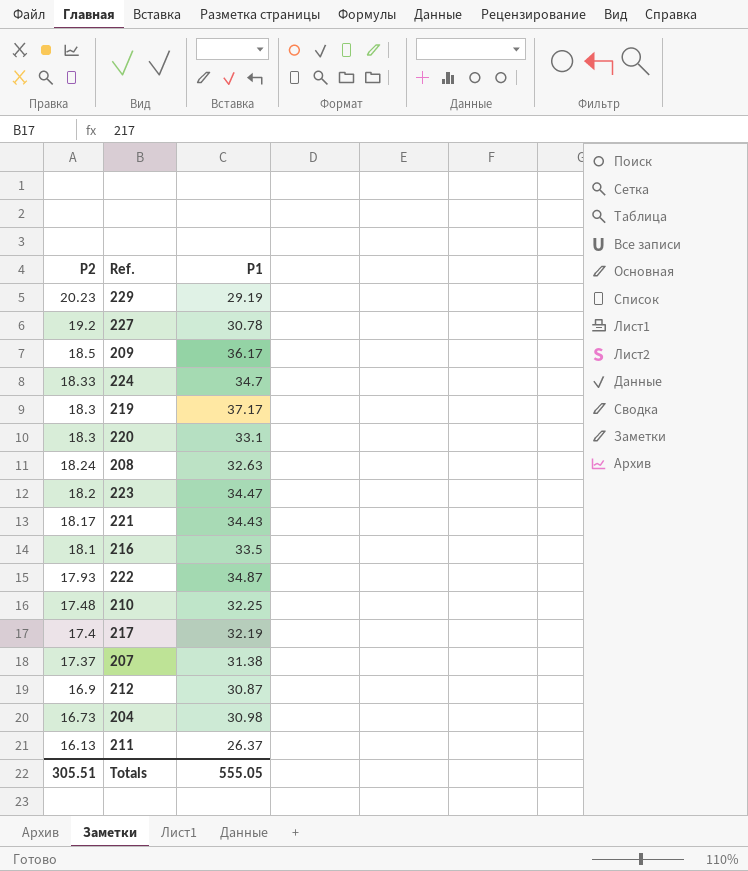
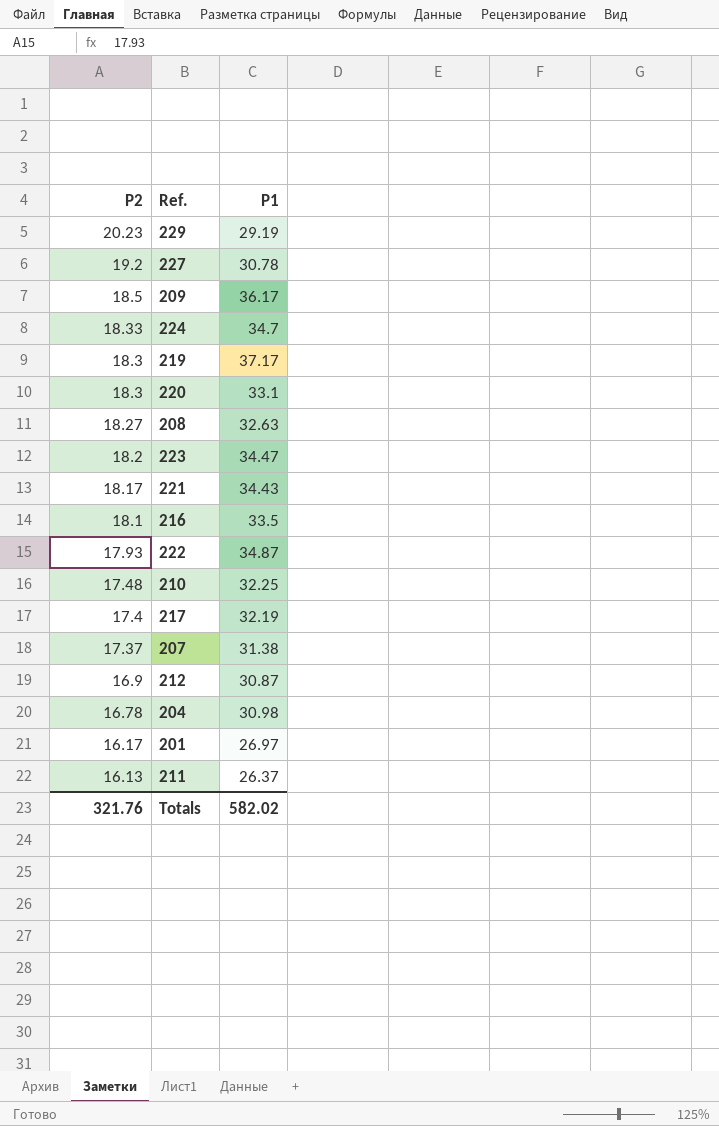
208 | P2: 18.24 -> 18.27
204 | P2: 16.73 -> 16.78
row 201: none -> 16.17 | 26.97
Totals | P2: 305.51 -> 321.76
Totals | P1: 555.05 -> 582.02

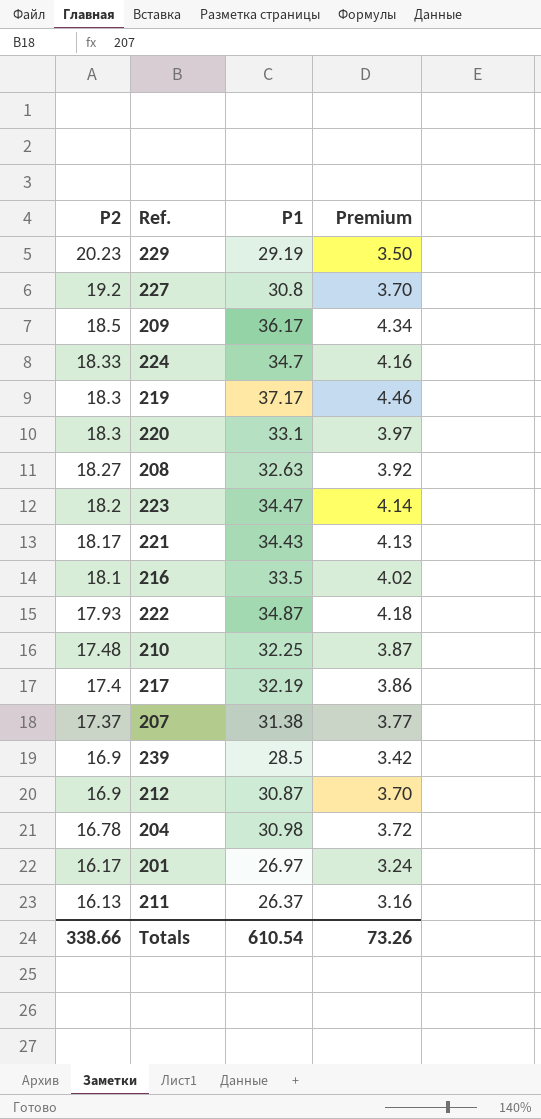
column Premium | formula: none -> [P1] * 0.12
227 | P1: 30.78 -> 30.8
row 239: none -> 16.9 | 28.5 | 3.42
Totals | P2: 321.76 -> 338.66
Totals | P1: 582.02 -> 610.54

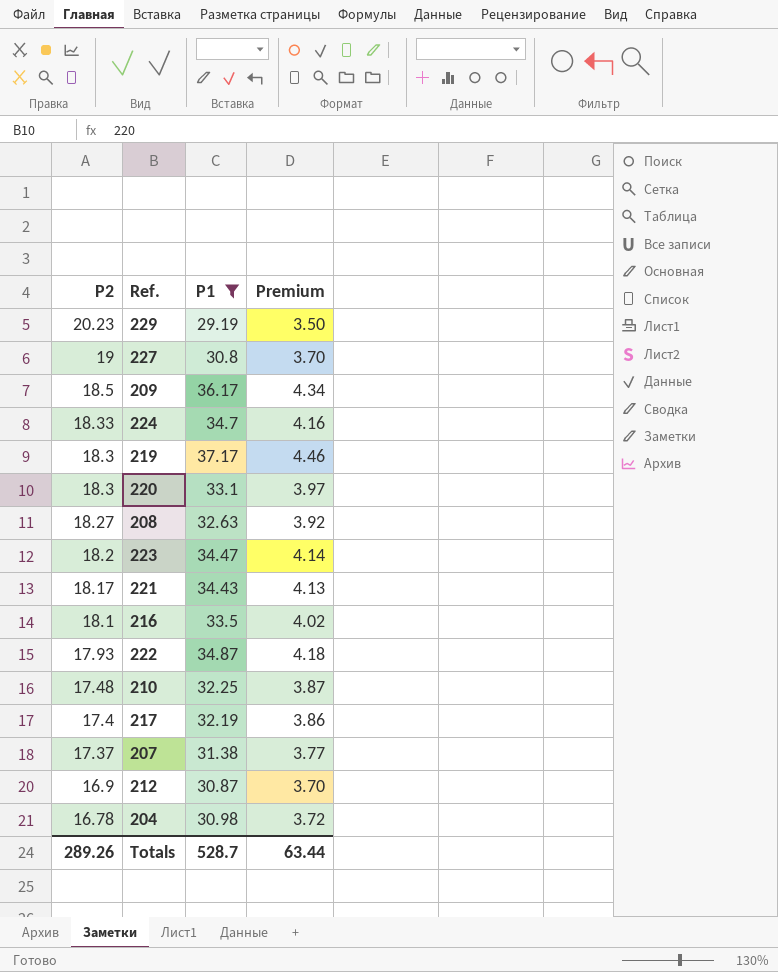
filter: none -> P1 >= 29.19
227 | P2: 19.2 -> 19
Totals | P2: 338.66 -> 289.26
Totals | P1: 610.54 -> 528.7
Totals | Premium: 73.26 -> 63.44

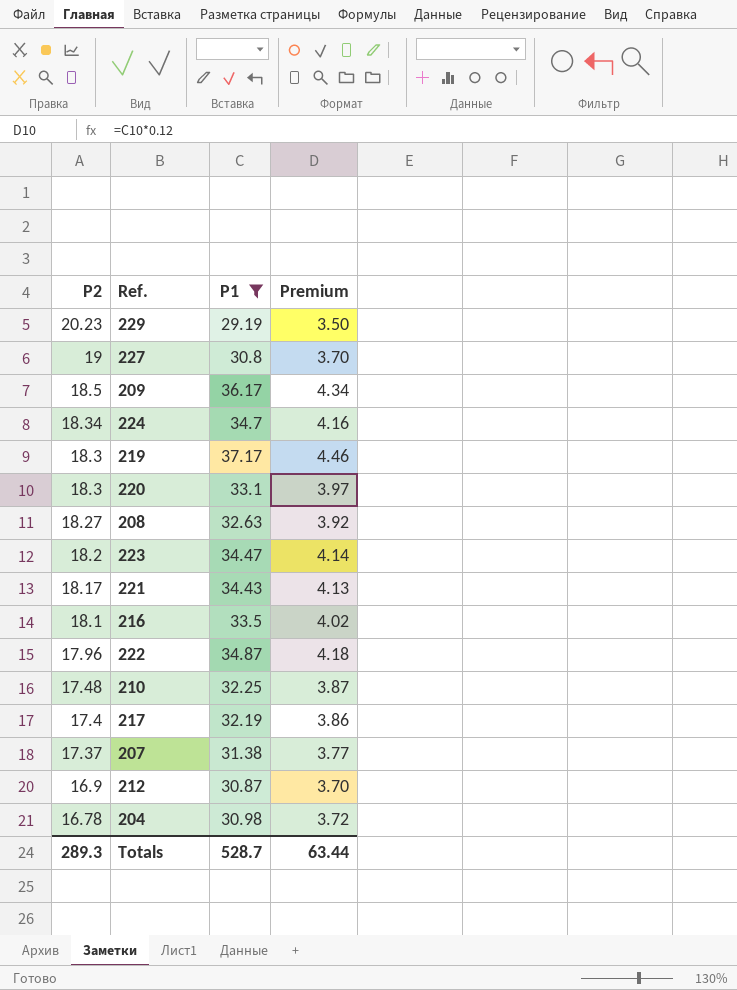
224 | P2: 18.33 -> 18.34
222 | P2: 17.93 -> 17.96
Totals | P2: 289.26 -> 289.3

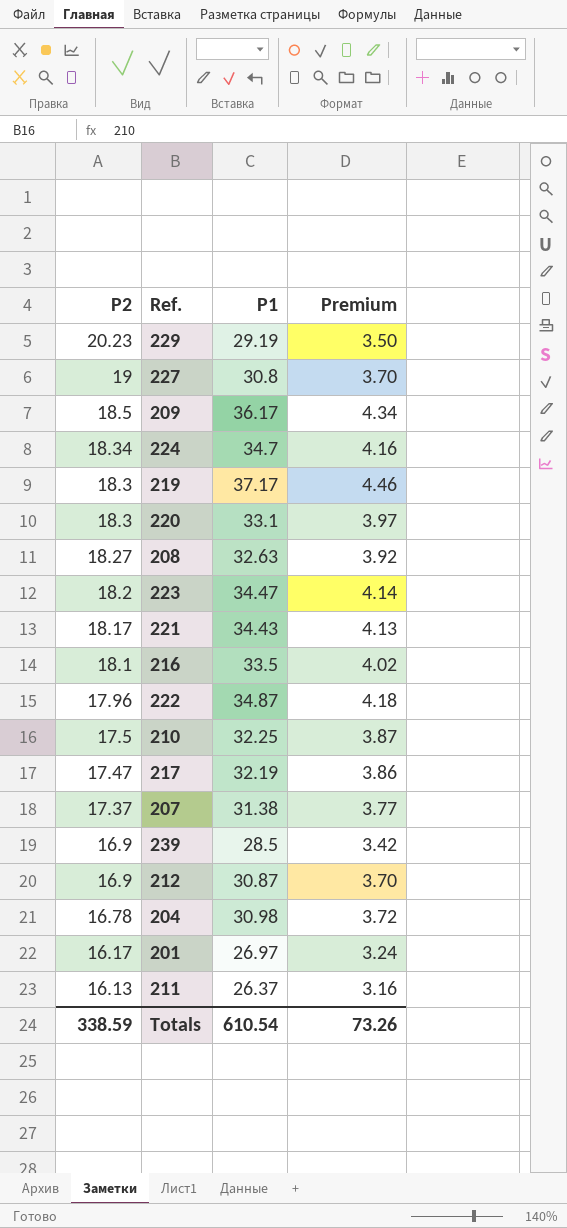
filter: P1 >= 29.19 -> none
210 | P2: 17.48 -> 17.5
217 | P2: 17.4 -> 17.47
Totals | P2: 289.3 -> 338.59
Totals | P1: 528.7 -> 610.54
Totals | Premium: 63.44 -> 73.26

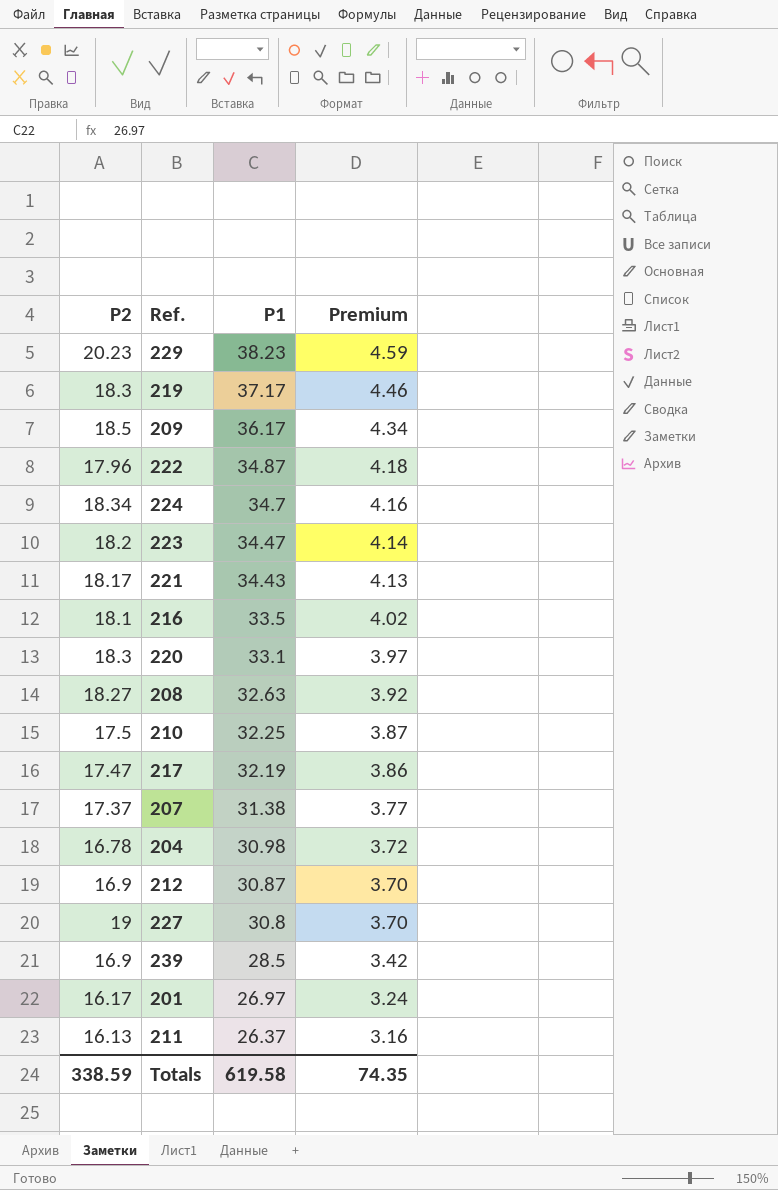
row order: P2 descending -> P1 descending
229 | P1: 29.19 -> 38.23
229 | Premium: 3.50 -> 4.59
Totals | P1: 610.54 -> 619.58
Totals | Premium: 73.26 -> 74.35

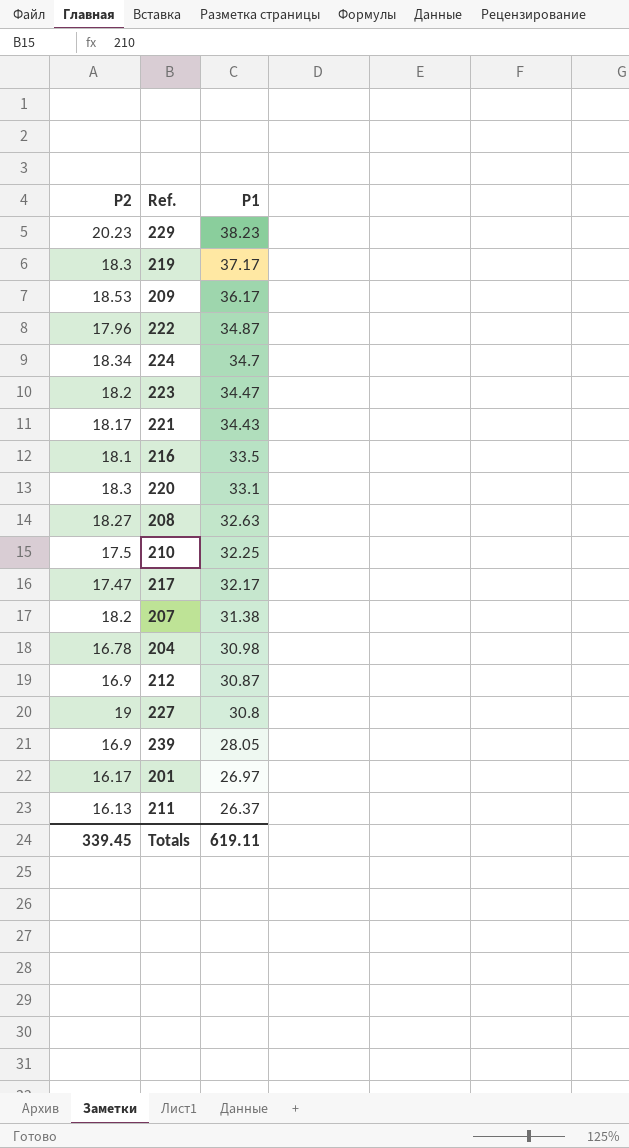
column Premium | formula: [P1] * 0.12 -> none
209 | P2: 18.5 -> 18.53
217 | P1: 32.19 -> 32.17
207 | P2: 17.37 -> 18.2
239 | P1: 28.5 -> 28.05
Totals | P2: 338.59 -> 339.45
Totals | P1: 619.58 -> 619.11

